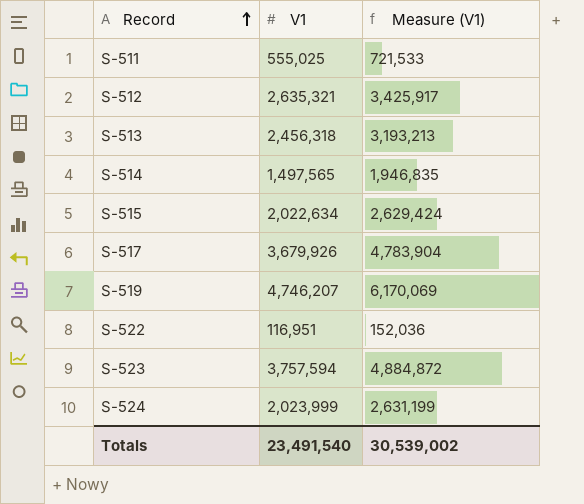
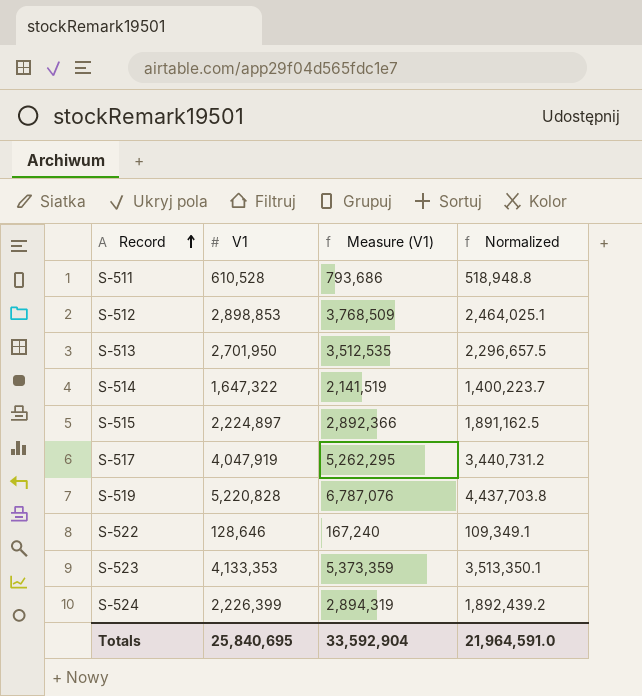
column Normalized | formula: none -> [V1] * 0.85
S-511 | V1: 555,025 -> 610,528
S-511 | Measure (V1): 721,533 -> 793,686
S-512 | V1: 2,635,321 -> 2,898,853
S-512 | Measure (V1): 3,425,917 -> 3,768,509
S-513 | V1: 2,456,318 -> 2,701,950
S-513 | Measure (V1): 3,193,213 -> 3,512,535
S-514 | V1: 1,497,565 -> 1,647,322
S-514 | Measure (V1): 1,946,835 -> 2,141,519
S-515 | V1: 2,022,634 -> 2,224,897
S-515 | Measure (V1): 2,629,424 -> 2,892,366
S-517 | V1: 3,679,926 -> 4,047,919
S-517 | Measure (V1): 4,783,904 -> 5,262,295
S-519 | V1: 4,746,207 -> 5,220,828
S-519 | Measure (V1): 6,170,069 -> 6,787,076
S-522 | V1: 116,951 -> 128,646
S-522 | Measure (V1): 152,036 -> 167,240
S-523 | V1: 3,757,594 -> 4,133,353
S-523 | Measure (V1): 4,884,872 -> 5,373,359
S-524 | V1: 2,023,999 -> 2,226,399
S-524 | Measure (V1): 2,631,199 -> 2,894,319
Totals | V1: 23,491,540 -> 25,840,695
Totals | Measure (V1): 30,539,002 -> 33,592,904

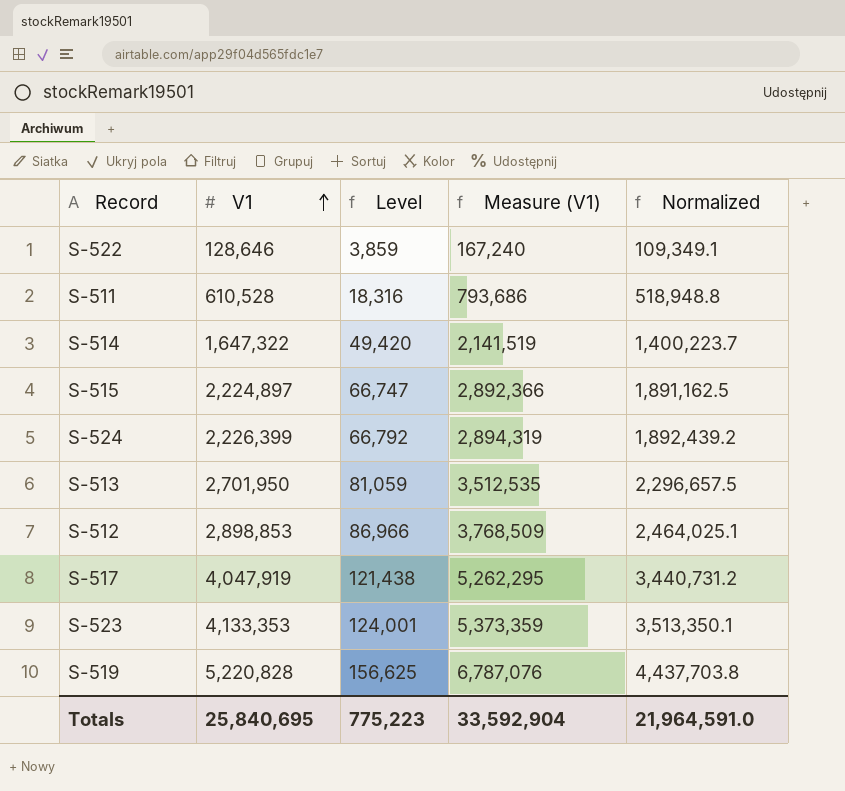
row order: Record ascending -> V1 ascending
column Level | formula: none -> [V1] * 0.03

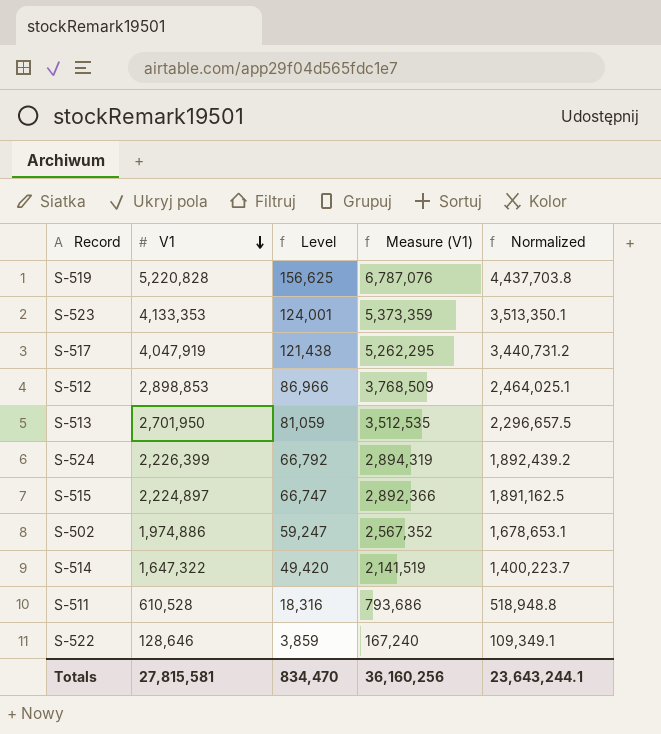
row order: V1 ascending -> V1 descending
row S-502: none -> 1,974,886 | 59,247 | 2,567,352 | 1,678,653.1
Totals | V1: 25,840,695 -> 27,815,581
Totals | Level: 775,223 -> 834,470
Totals | Measure (V1): 33,592,904 -> 36,160,256
Totals | Normalized: 21,964,591.0 -> 23,643,244.1

